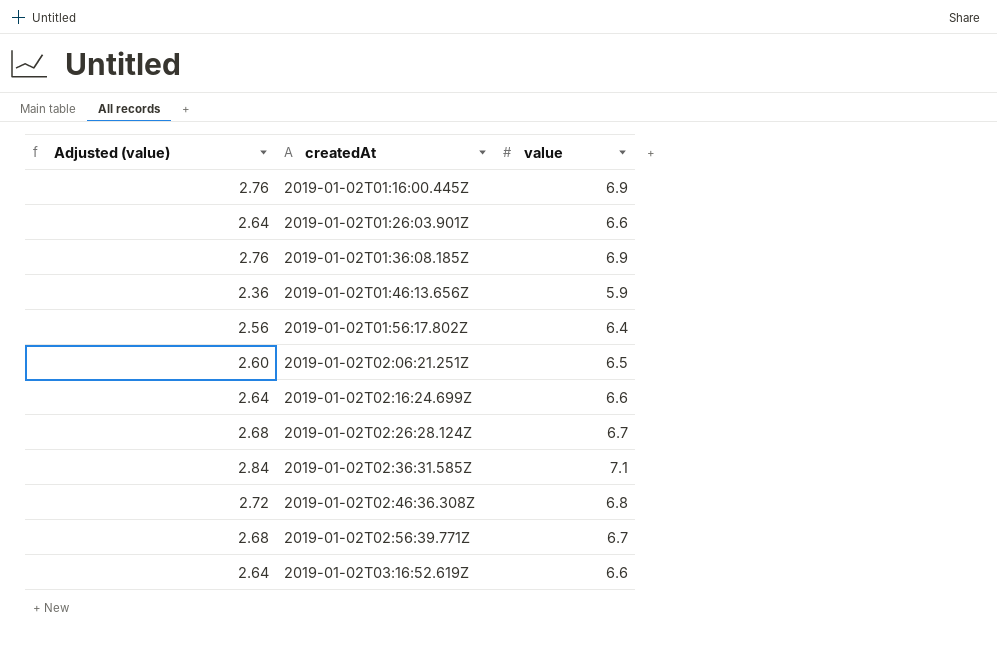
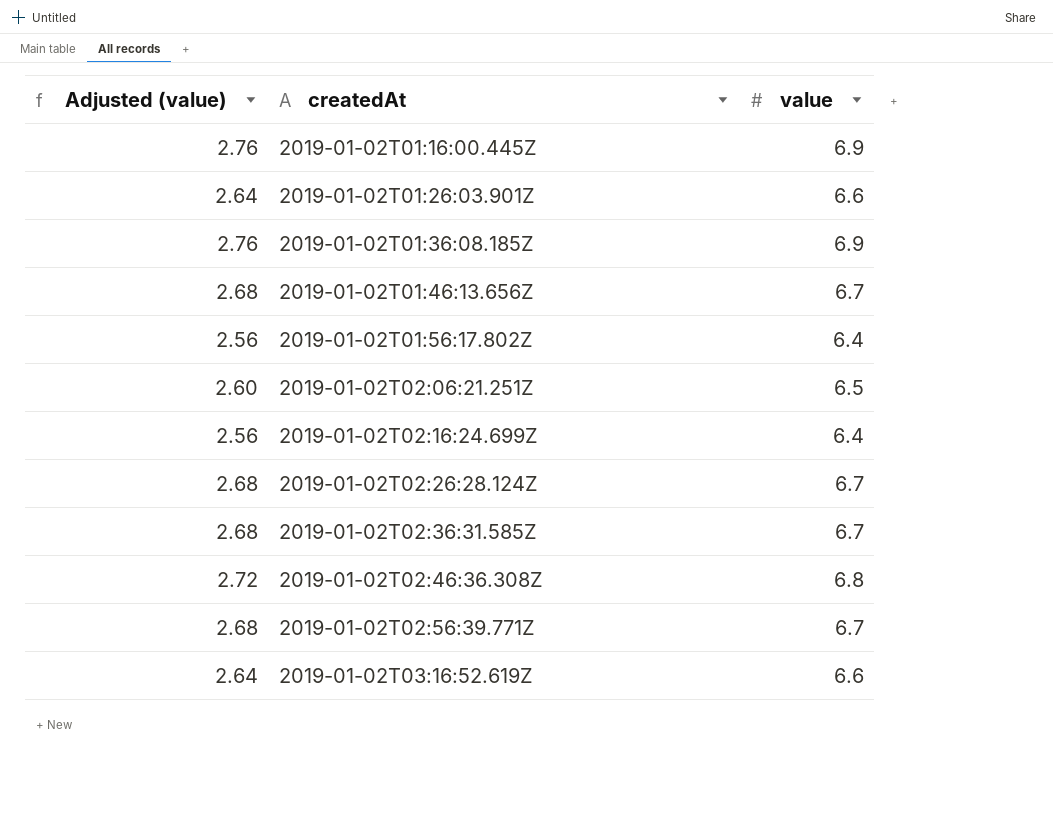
2019-01-02T01:46:13.656Z | Adjusted (value): 2.36 -> 2.68
2019-01-02T01:46:13.656Z | value: 5.9 -> 6.7
2019-01-02T02:16:24.699Z | Adjusted (value): 2.64 -> 2.56
2019-01-02T02:16:24.699Z | value: 6.6 -> 6.4
2019-01-02T02:36:31.585Z | Adjusted (value): 2.84 -> 2.68
2019-01-02T02:36:31.585Z | value: 7.1 -> 6.7

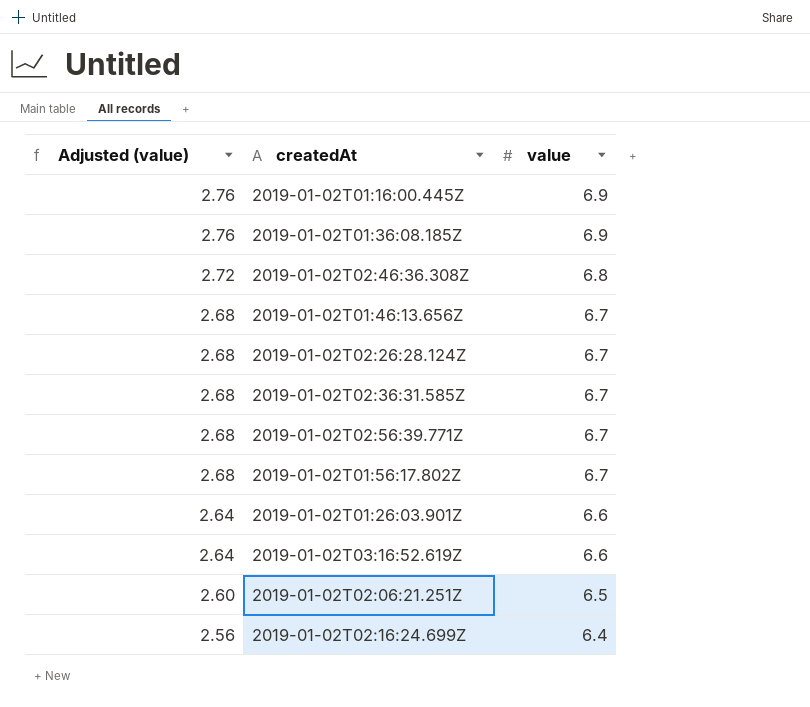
row order: createdAt ascending -> Adjusted (value) descending
2019-01-02T01:56:17.802Z | Adjusted (value): 2.56 -> 2.68
2019-01-02T01:56:17.802Z | value: 6.4 -> 6.7

